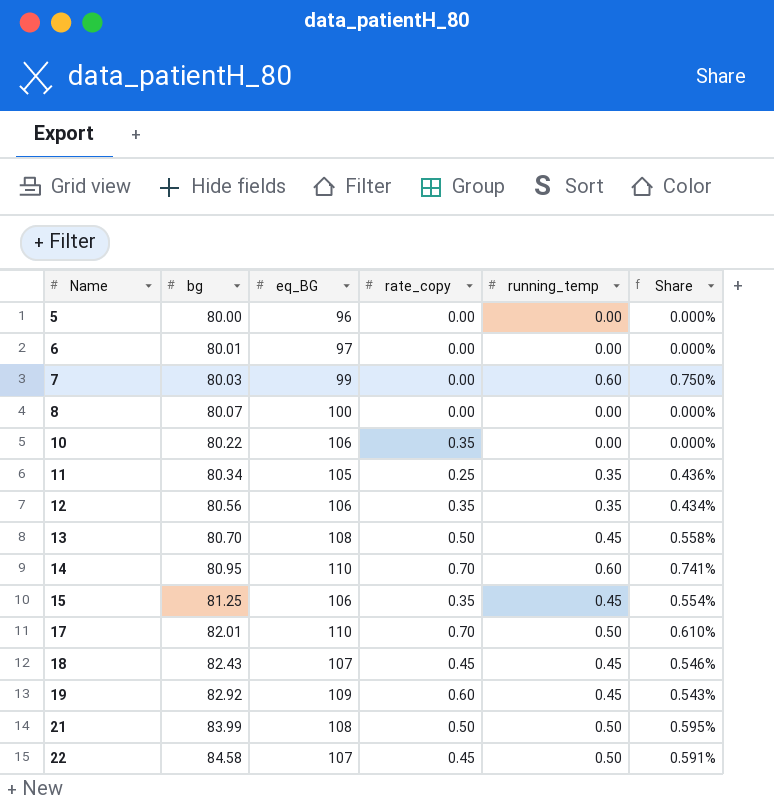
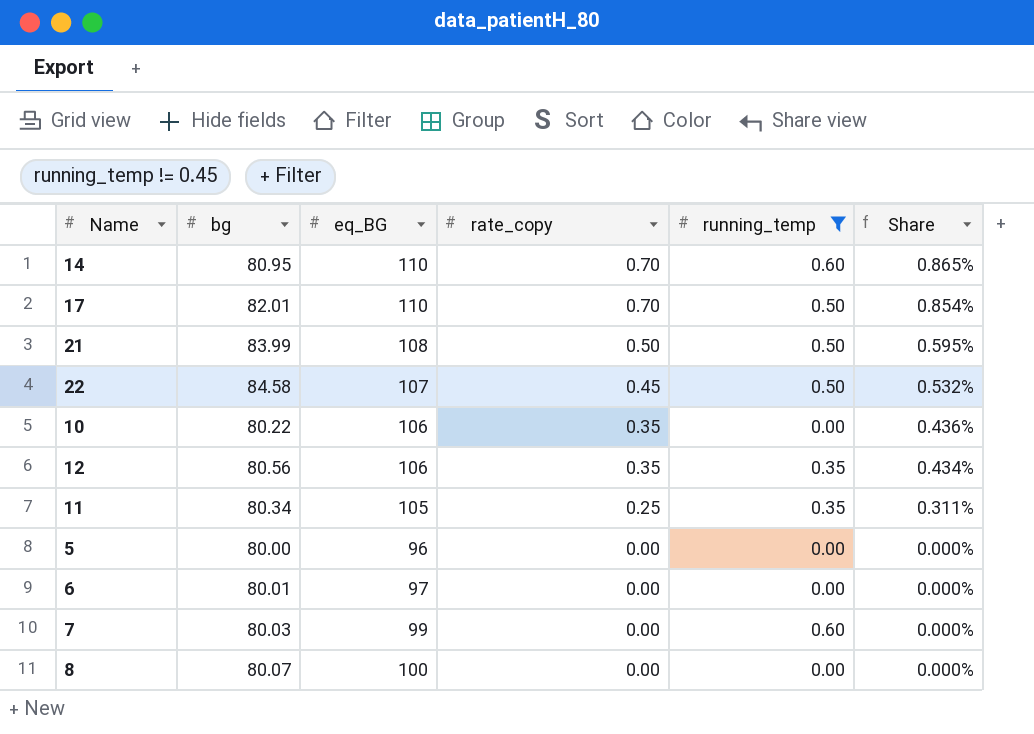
filter: none -> running_temp != 0.45
row order: Name ascending -> rate_copy descending
column Share | formula: [running_temp] / [bg] -> [rate_copy] / [bg]

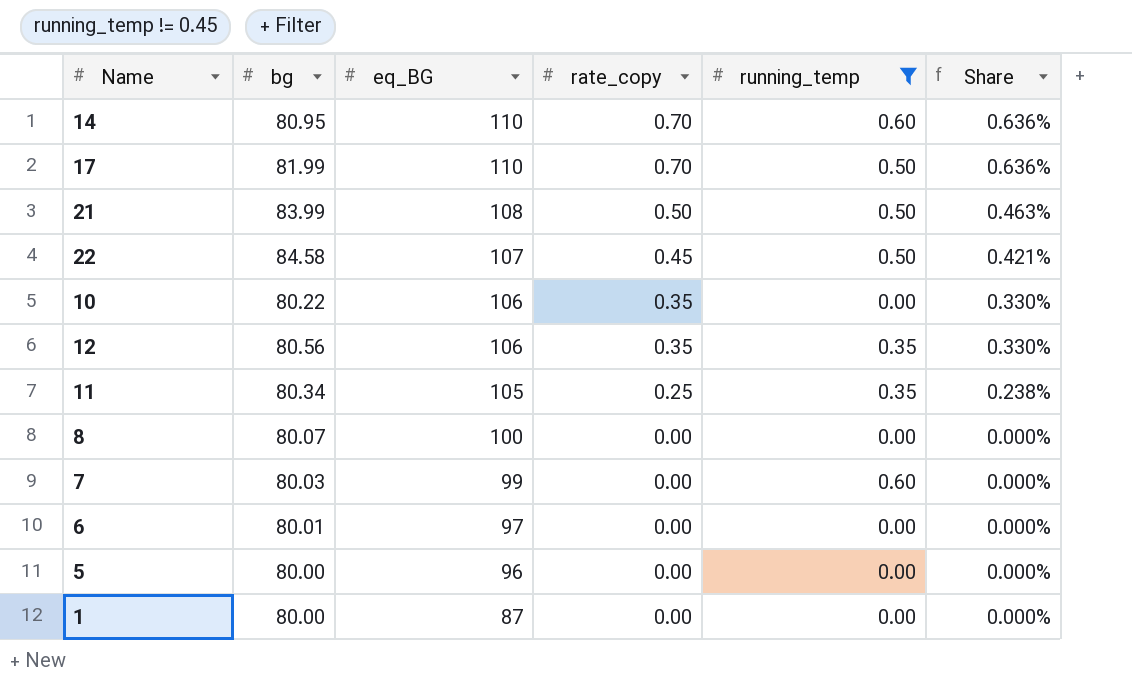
row order: rate_copy descending -> eq_BG descending
column Share | formula: [rate_copy] / [bg] -> [rate_copy] / [eq_BG]
17 | bg: 82.01 -> 81.99
row 1: none -> 80.00 | 87 | 0.00 | 0.00 | 0.000%

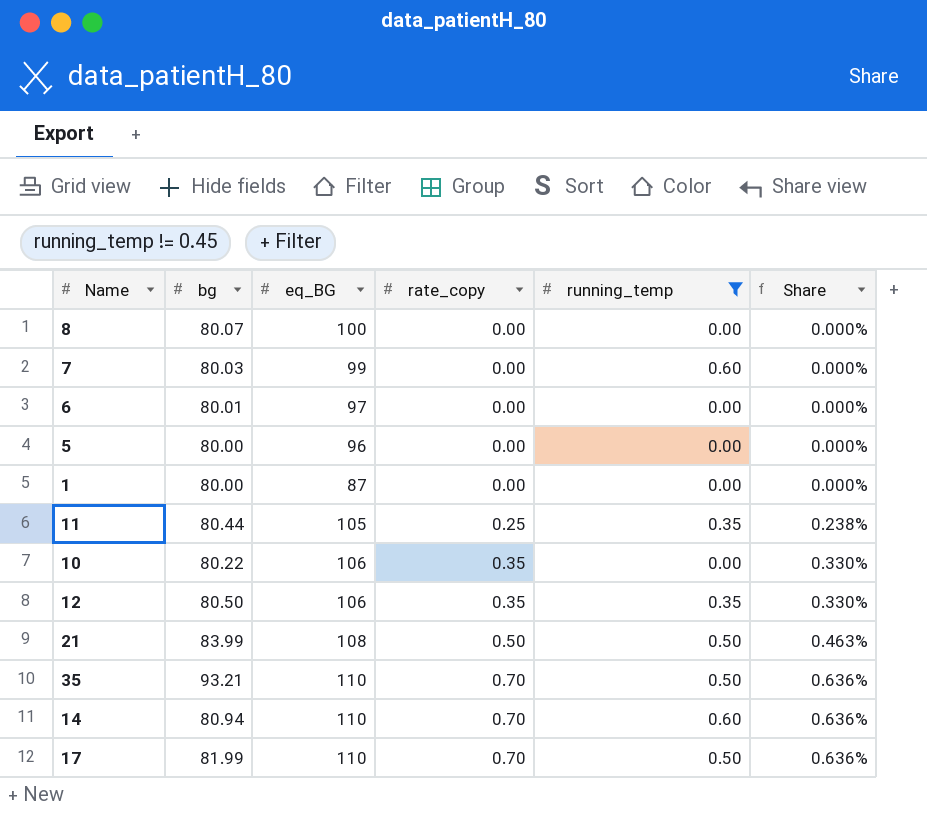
row order: eq_BG descending -> rate_copy ascending
row 22: 84.58 | 107 | 0.45 | 0.50 | 0.421% -> none
11 | bg: 80.34 -> 80.44
12 | bg: 80.56 -> 80.50
row 35: none -> 93.21 | 110 | 0.70 | 0.50 | 0.636%
14 | bg: 80.95 -> 80.94

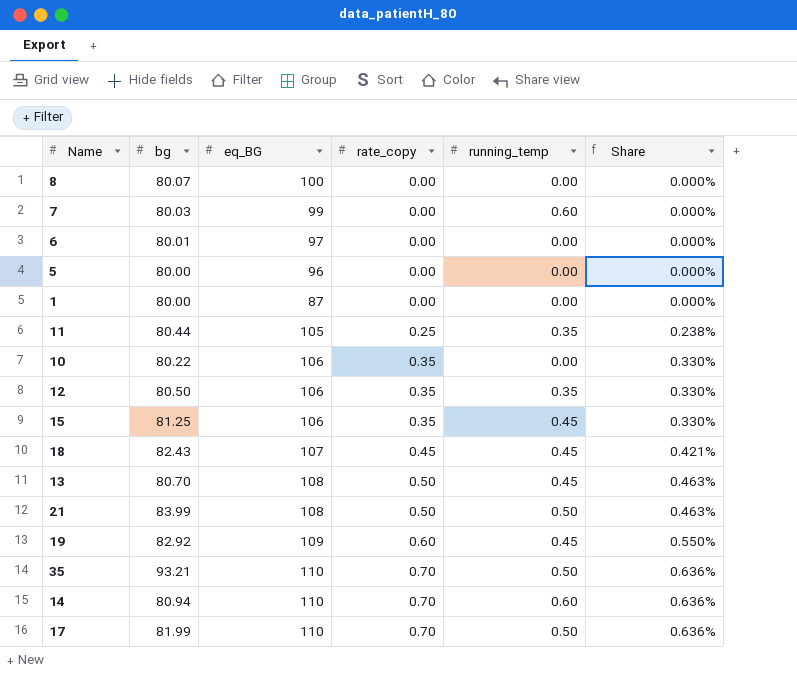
filter: running_temp != 0.45 -> none

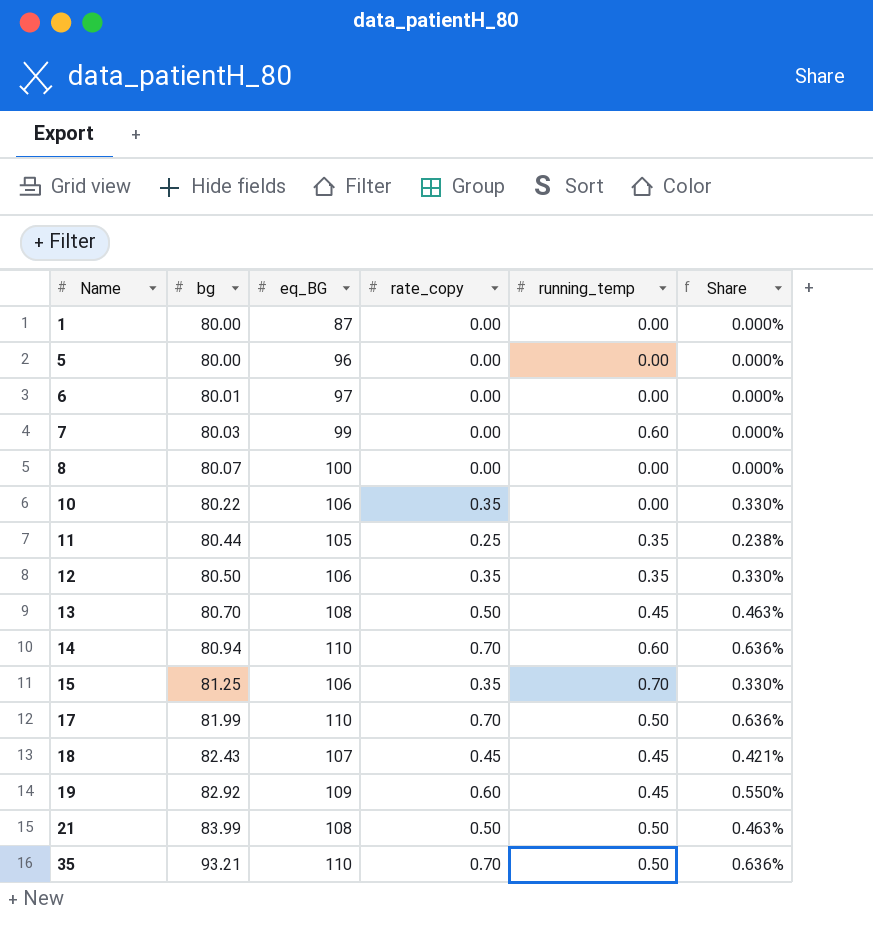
row order: rate_copy ascending -> Name ascending
15 | running_temp: 0.45 -> 0.70

